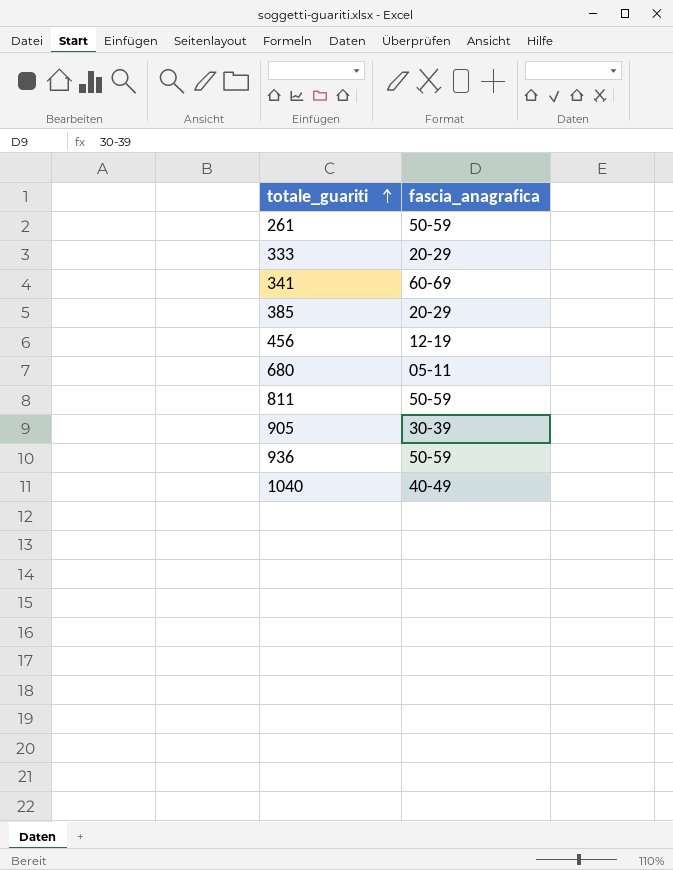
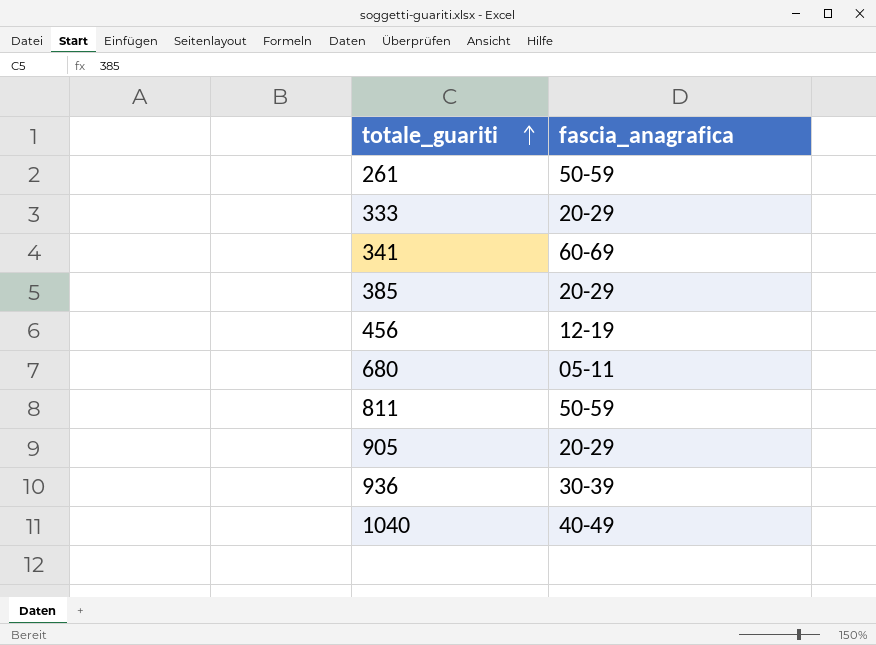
905 | fascia_anagrafica: 30-39 -> 20-29
936 | fascia_anagrafica: 50-59 -> 30-39

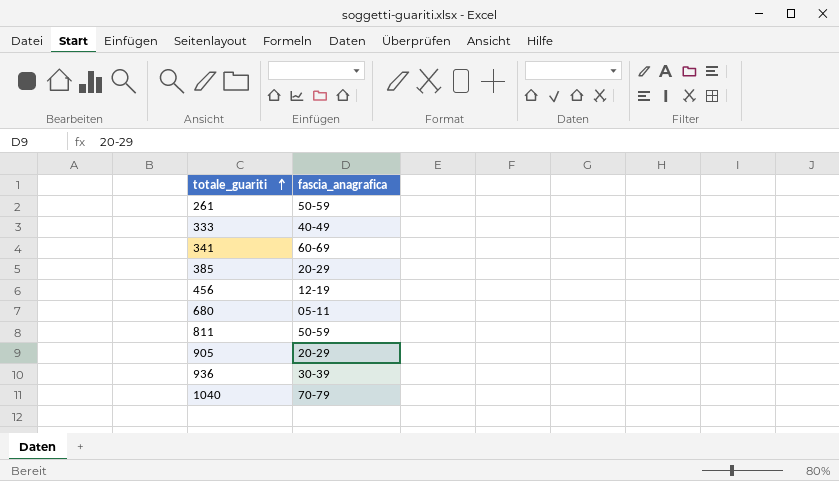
333 | fascia_anagrafica: 20-29 -> 40-49
1040 | fascia_anagrafica: 40-49 -> 70-79

